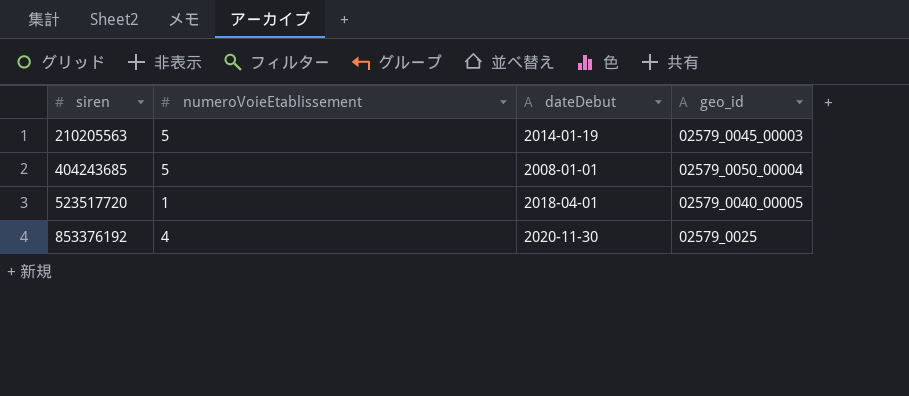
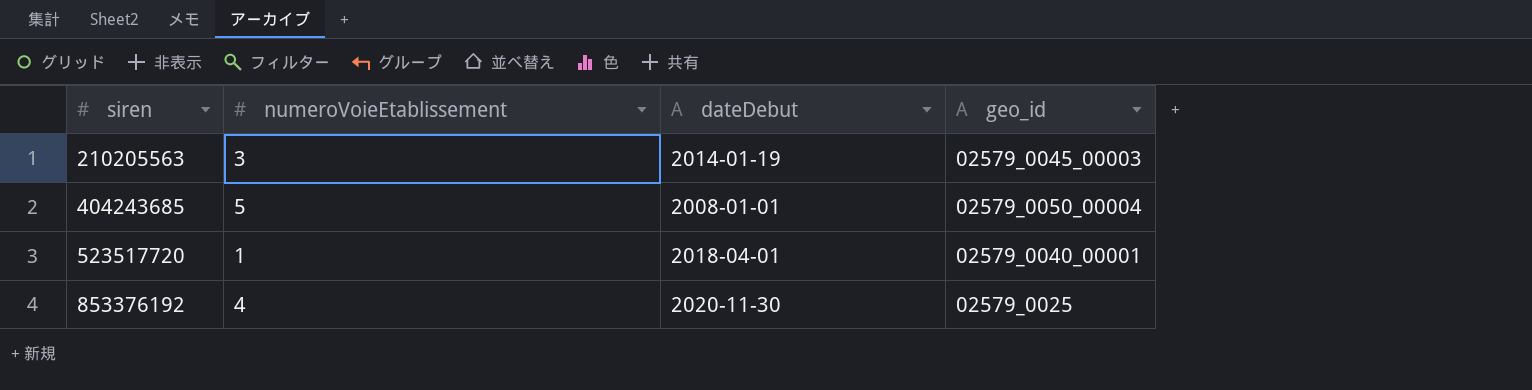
210205563 | numeroVoieEtablissement: 5 -> 3
523517720 | geo_id: 02579_0040_00005 -> 02579_0040_00001

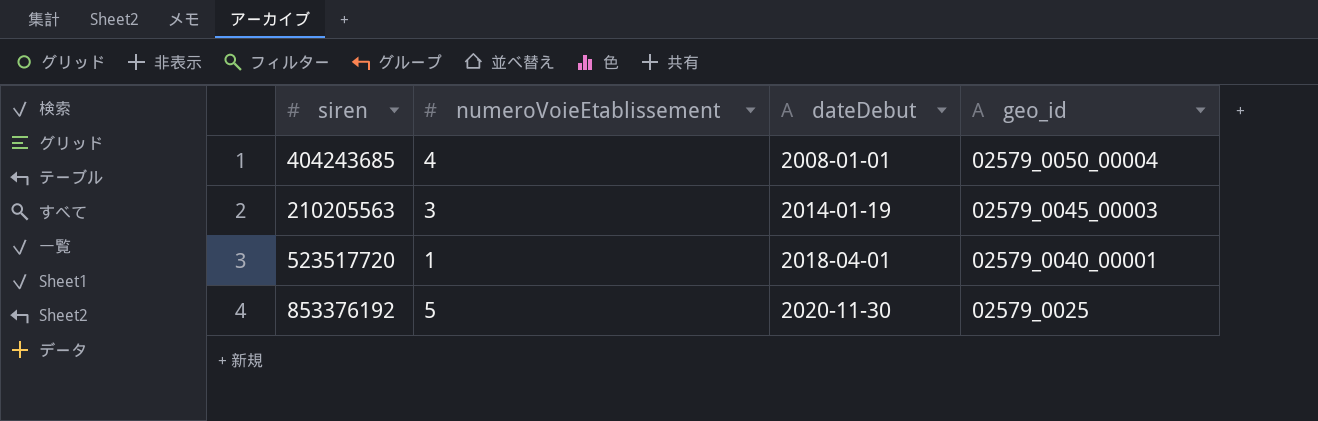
row order: siren ascending -> dateDebut ascending
404243685 | numeroVoieEtablissement: 5 -> 4
853376192 | numeroVoieEtablissement: 4 -> 5

